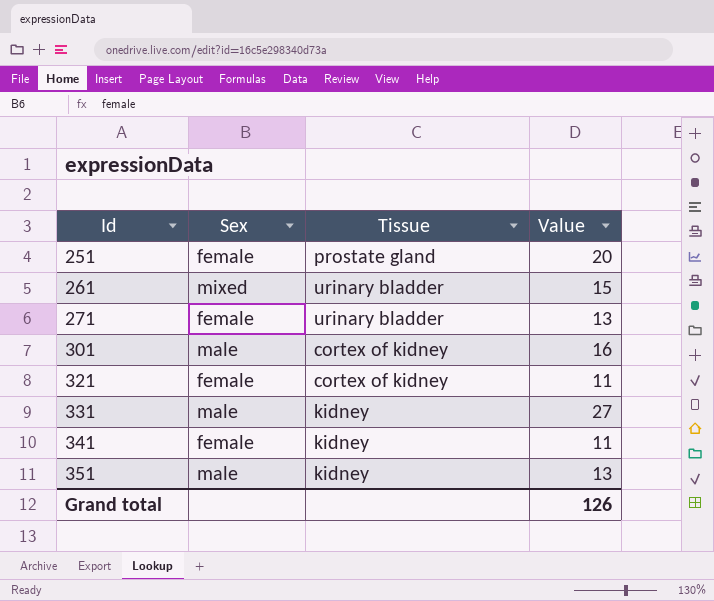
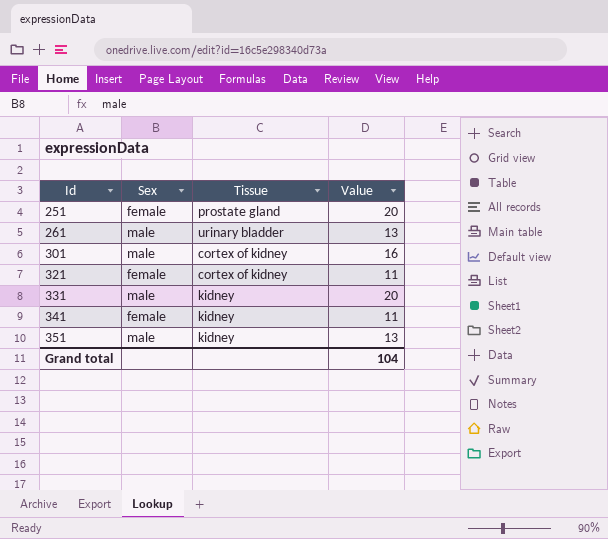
row 271: female | urinary bladder | 13 -> none
261 | Sex: mixed -> male
261 | Value: 15 -> 13
331 | Value: 27 -> 20
Grand total | Value: 126 -> 104

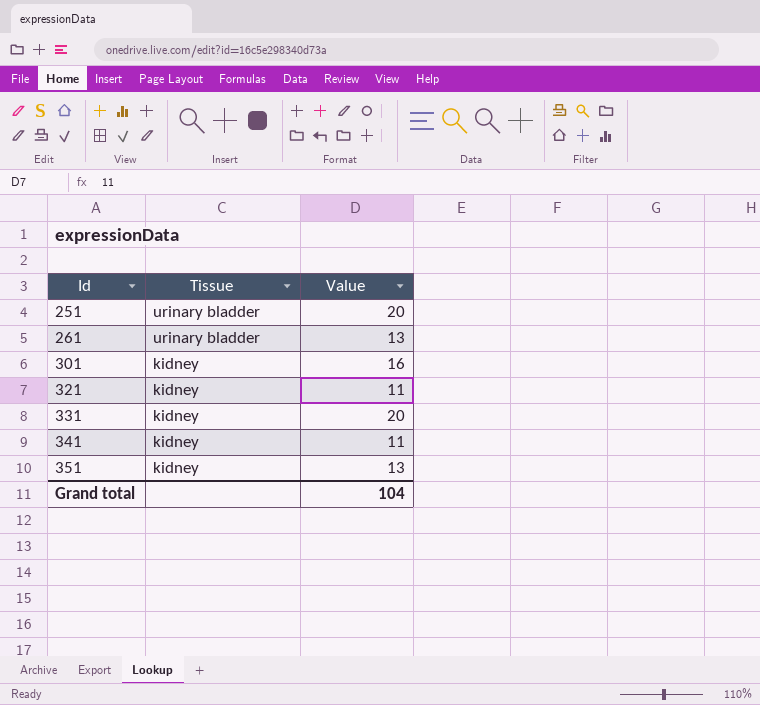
column Sex | position: 2 -> none
251 | Tissue: prostate gland -> urinary bladder
301 | Tissue: cortex of kidney -> kidney
321 | Tissue: cortex of kidney -> kidney

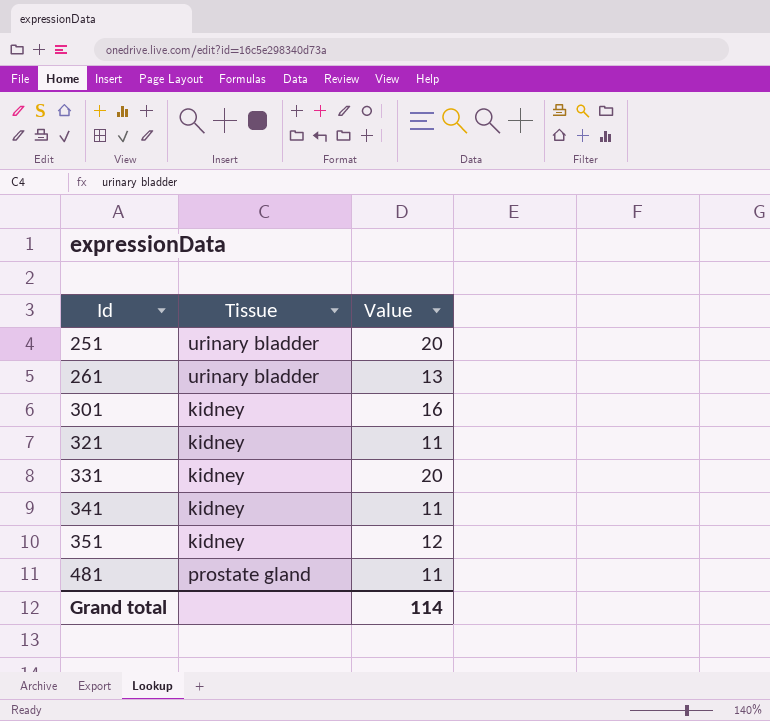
351 | Value: 13 -> 12
row 481: none -> prostate gland | 11
Grand total | Value: 104 -> 114

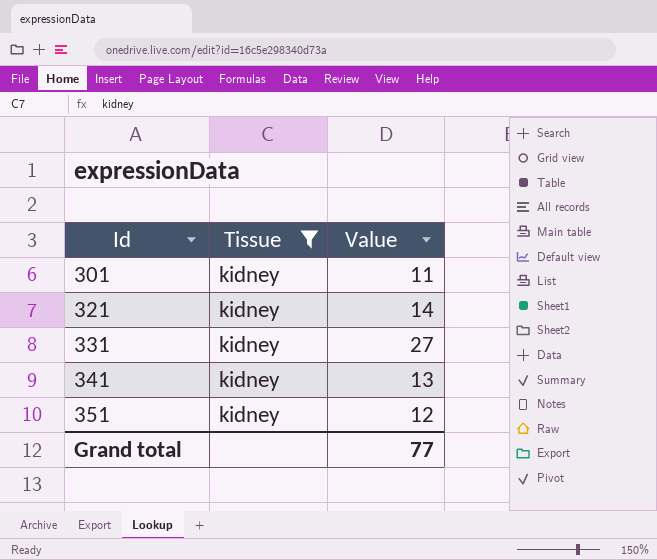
filter: none -> Tissue = kidney
301 | Value: 16 -> 11
321 | Value: 11 -> 14
331 | Value: 20 -> 27
341 | Value: 11 -> 13
Grand total | Value: 114 -> 77

